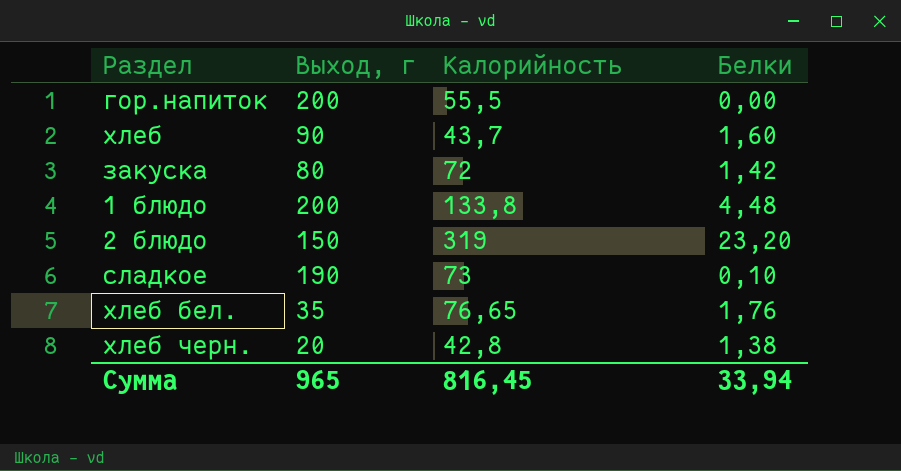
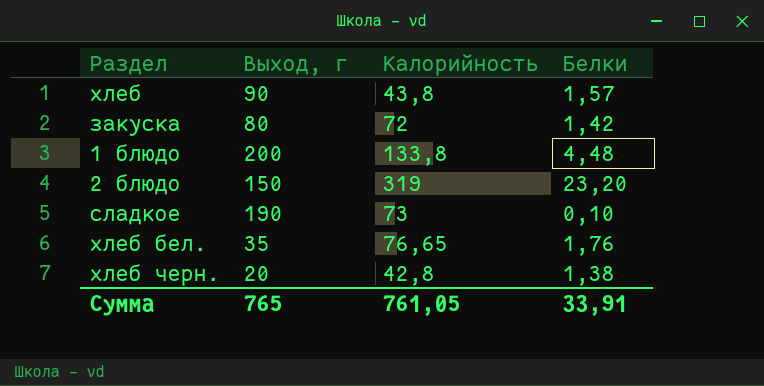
row гор.напиток: 200 | 55,5 | 0,00 -> none
хлеб | Калорийность: 43,7 -> 43,8
хлеб | Белки: 1,60 -> 1,57
Сумма | Выход, г: 965 -> 765
Сумма | Калорийность: 816,45 -> 761,05
Сумма | Белки: 33,94 -> 33,91

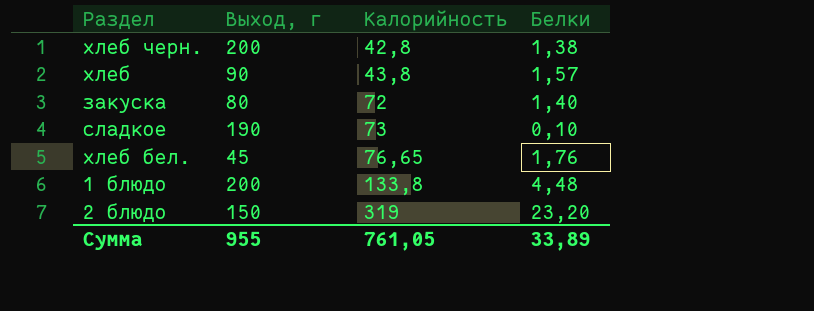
row order: none -> Калорийность ascending
хлеб черн. | Выход, г: 20 -> 200
закуска | Белки: 1,42 -> 1,40
хлеб бел. | Выход, г: 35 -> 45
Сумма | Выход, г: 765 -> 955
Сумма | Белки: 33,91 -> 33,89

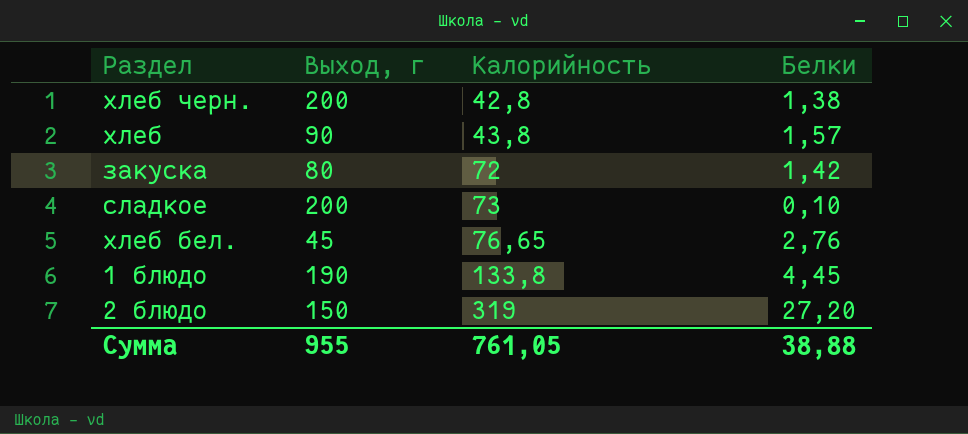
закуска | Белки: 1,40 -> 1,42
сладкое | Выход, г: 190 -> 200
хлеб бел. | Белки: 1,76 -> 2,76
1 блюдо | Выход, г: 200 -> 190
1 блюдо | Белки: 4,48 -> 4,45
2 блюдо | Белки: 23,20 -> 27,20
Сумма | Белки: 33,89 -> 38,88

